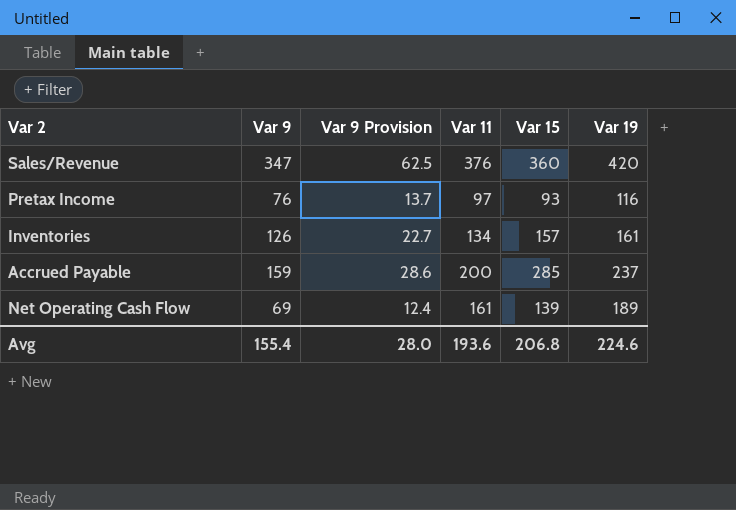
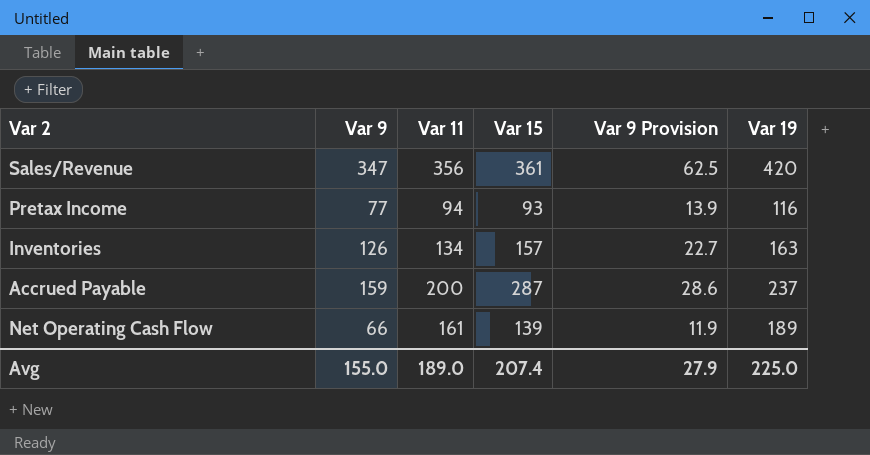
column Var 9 Provision | position: 3 -> 5
Sales/Revenue | Var 11: 376 -> 356
Sales/Revenue | Var 15: 360 -> 361
Pretax Income | Var 9: 76 -> 77
Pretax Income | Var 11: 97 -> 94
Pretax Income | Var 9 Provision: 13.7 -> 13.9
Inventories | Var 19: 161 -> 163
Accrued Payable | Var 15: 285 -> 287
Net Operating Cash Flow | Var 9: 69 -> 66
Net Operating Cash Flow | Var 9 Provision: 12.4 -> 11.9
Avg | Var 9: 155.4 -> 155.0
Avg | Var 11: 193.6 -> 189.0
Avg | Var 15: 206.8 -> 207.4
Avg | Var 9 Provision: 28.0 -> 27.9
Avg | Var 19: 224.6 -> 225.0

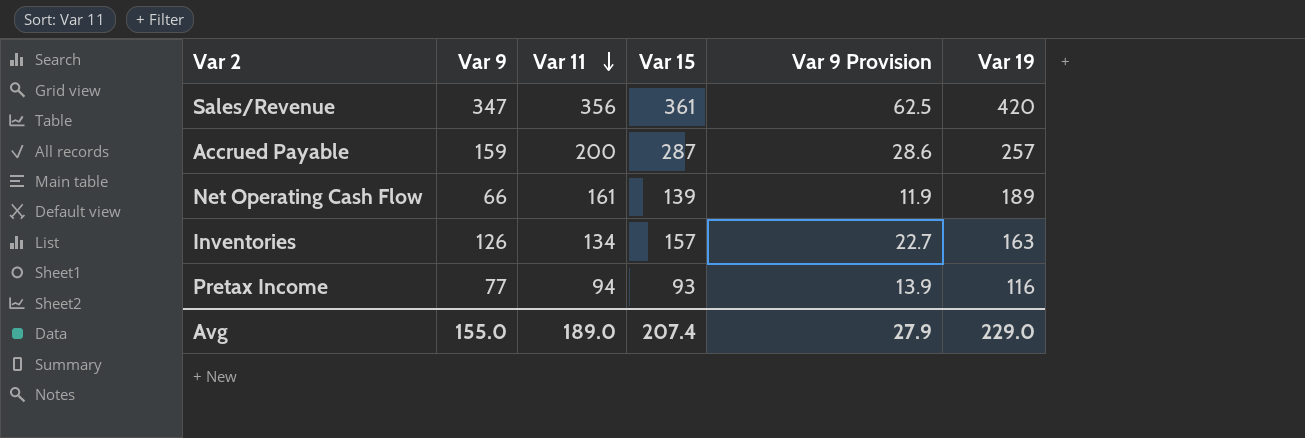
row order: none -> Var 11 descending
Accrued Payable | Var 19: 237 -> 257
Avg | Var 19: 225.0 -> 229.0

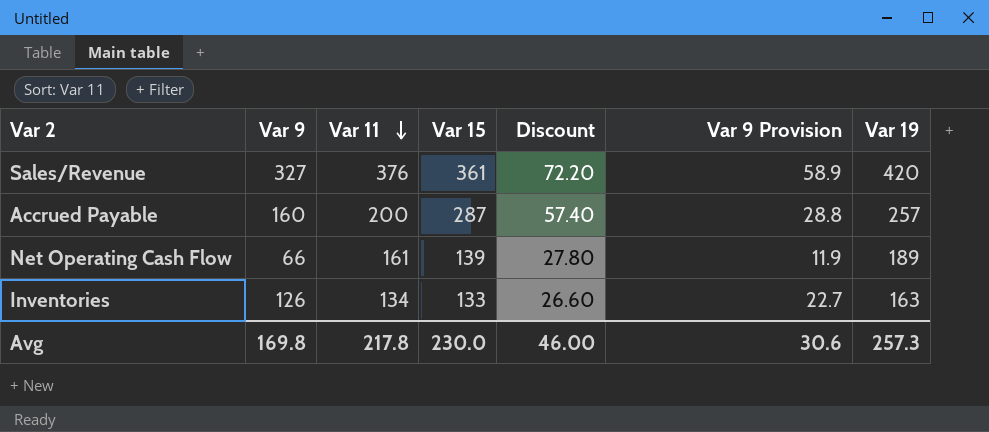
column Discount | formula: none -> [Var 15] * 0.2
row Pretax Income: 77 | 94 | 93 | 13.9 | 116 -> none
Sales/Revenue | Var 9: 347 -> 327
Sales/Revenue | Var 11: 356 -> 376
Sales/Revenue | Var 9 Provision: 62.5 -> 58.9
Accrued Payable | Var 9: 159 -> 160
Accrued Payable | Var 9 Provision: 28.6 -> 28.8
Inventories | Var 15: 157 -> 133
Avg | Var 9: 155.0 -> 169.8
Avg | Var 11: 189.0 -> 217.8
Avg | Var 15: 207.4 -> 230.0
Avg | Var 9 Provision: 27.9 -> 30.6
Avg | Var 19: 229.0 -> 257.3

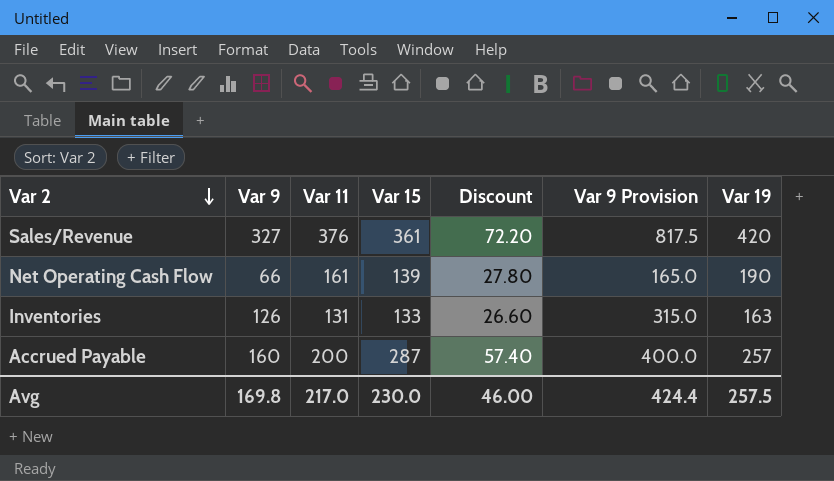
row order: Var 11 descending -> Var 2 descending
column Var 9 Provision | formula: [Var 9] * 0.18 -> [Var 9] * 2.5
Net Operating Cash Flow | Var 19: 189 -> 190
Inventories | Var 11: 134 -> 131
Avg | Var 11: 217.8 -> 217.0
Avg | Var 9 Provision: 30.6 -> 424.4
Avg | Var 19: 257.3 -> 257.5

